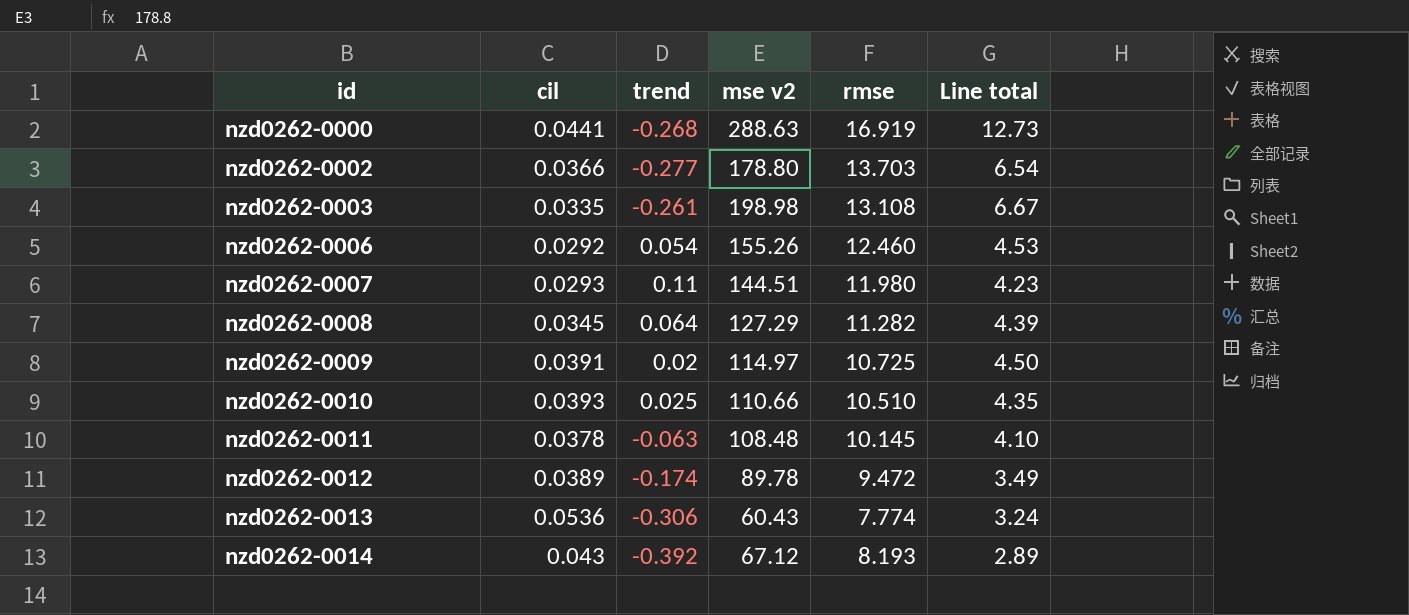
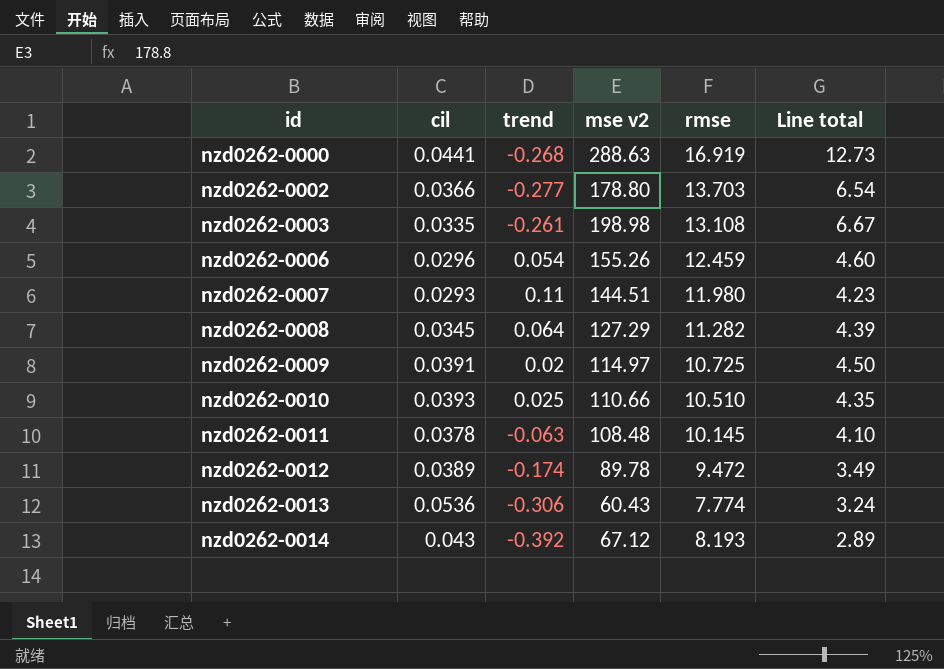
nzd0262-0006 | cil: 0.0292 -> 0.0296
nzd0262-0006 | rmse: 12.460 -> 12.459
nzd0262-0006 | Line total: 4.53 -> 4.60

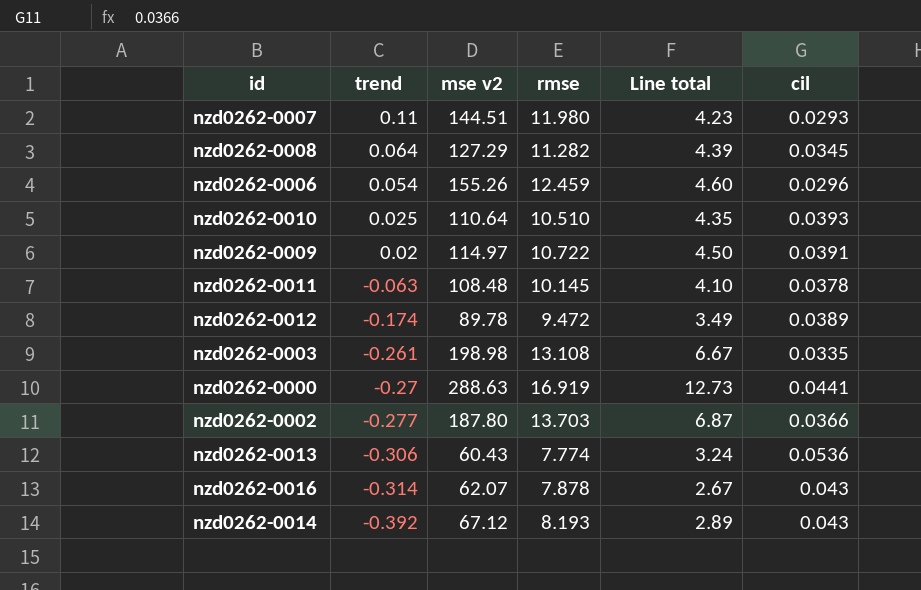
row order: id ascending -> trend descending
column cil | position: 2 -> 6
nzd0262-0010 | mse v2: 110.66 -> 110.64
nzd0262-0009 | rmse: 10.725 -> 10.722
nzd0262-0000 | trend: -0.268 -> -0.27
nzd0262-0002 | mse v2: 178.80 -> 187.80
nzd0262-0002 | Line total: 6.54 -> 6.87
row nzd0262-0016: none -> -0.314 | 62.07 | 7.878 | 2.67 | 0.043

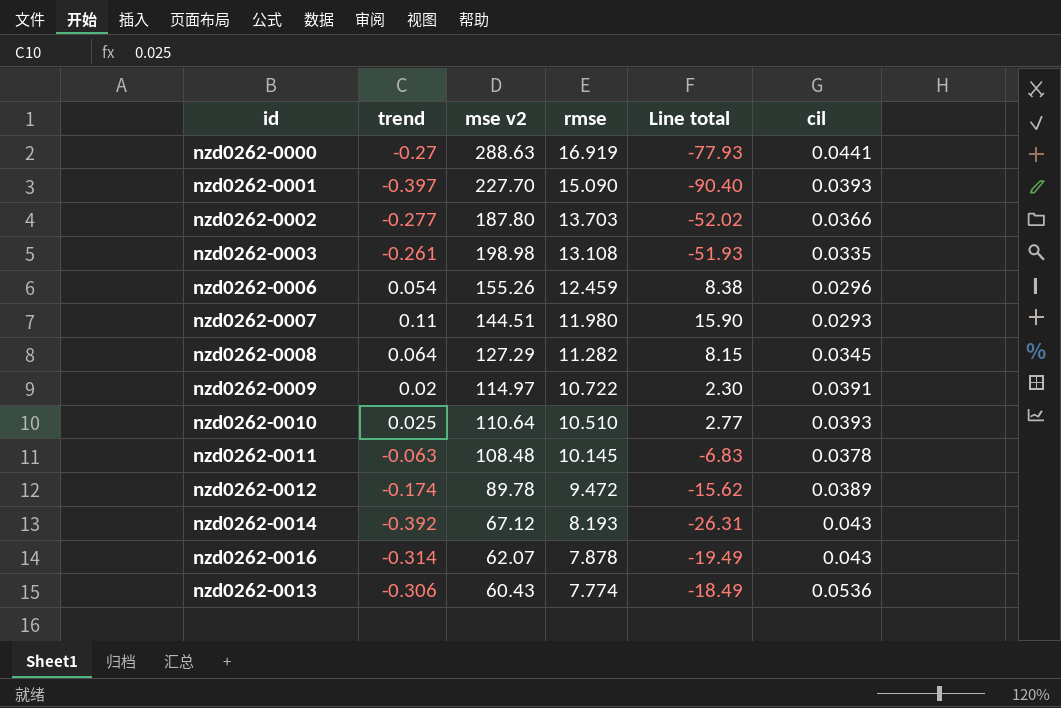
row order: trend descending -> rmse descending
column Line total | formula: [mse v2] * [cil] -> [trend] * [mse v2]
row nzd0262-0001: none -> -0.397 | 227.70 | 15.090 | -90.40 | 0.0393

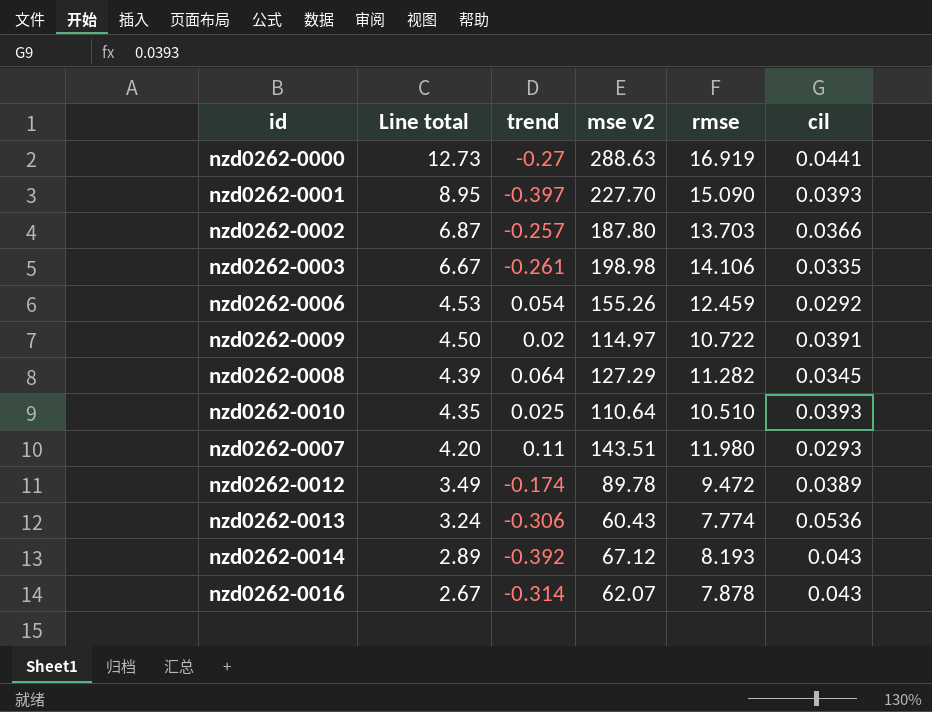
row order: rmse descending -> Line total descending
column Line total | formula: [trend] * [mse v2] -> [mse v2] * [cil]
column Line total | position: 5 -> 2
row nzd0262-0011: -0.063 | 108.48 | 10.145 | -6.83 | 0.0378 -> none
nzd0262-0002 | trend: -0.277 -> -0.257
nzd0262-0003 | rmse: 13.108 -> 14.106
nzd0262-0006 | cil: 0.0296 -> 0.0292
nzd0262-0007 | mse v2: 144.51 -> 143.51

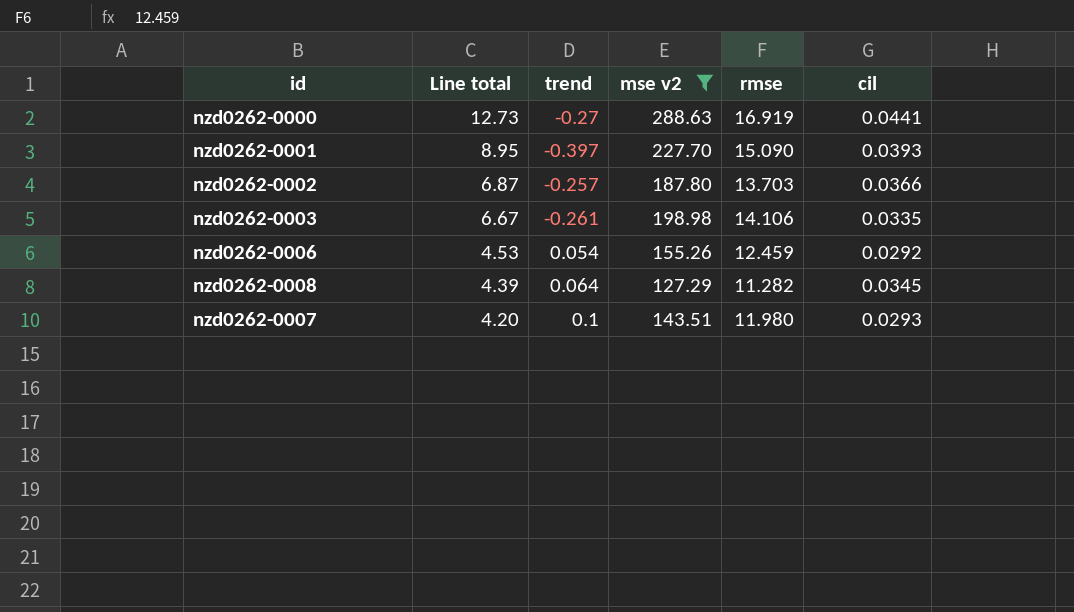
filter: none -> mse v2 >= 127.29
nzd0262-0007 | trend: 0.11 -> 0.1

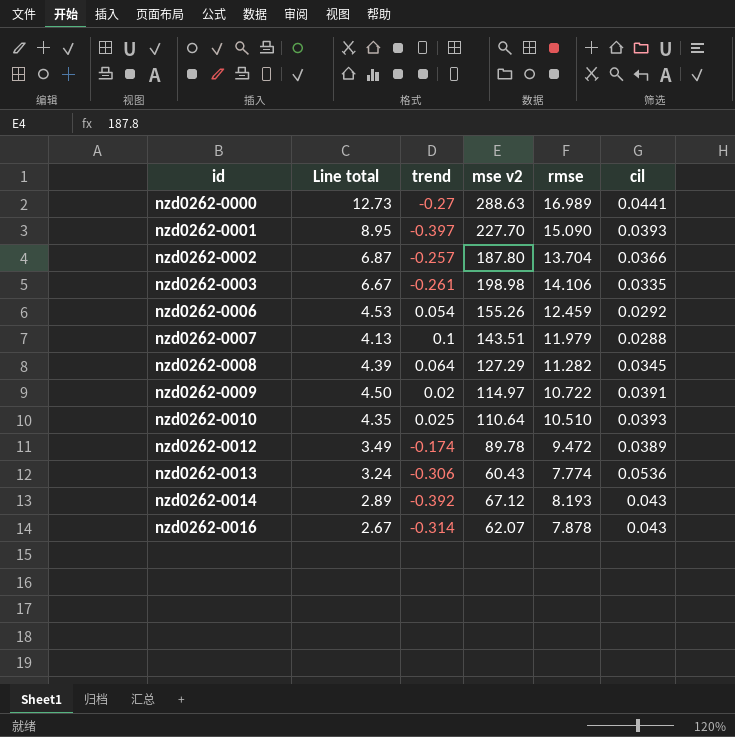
filter: mse v2 >= 127.29 -> none
row order: Line total descending -> id ascending
nzd0262-0000 | rmse: 16.919 -> 16.989
nzd0262-0002 | rmse: 13.703 -> 13.704
nzd0262-0007 | Line total: 4.20 -> 4.13
nzd0262-0007 | rmse: 11.980 -> 11.979
nzd0262-0007 | cil: 0.0293 -> 0.0288

